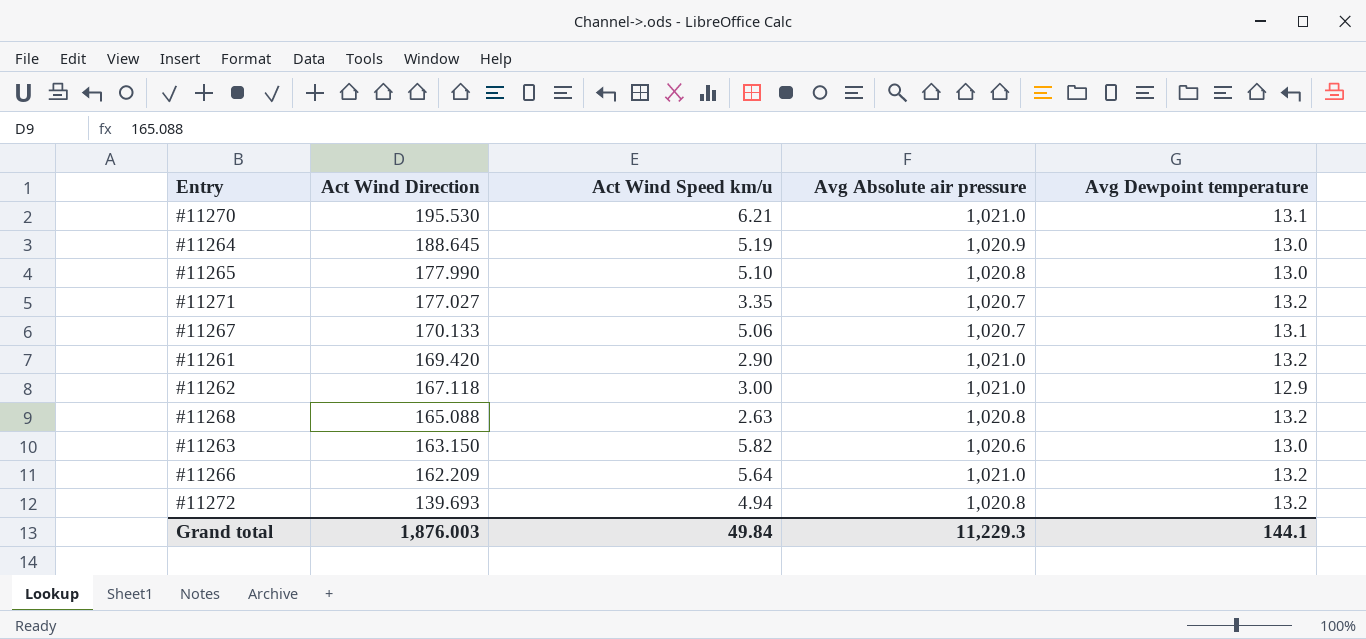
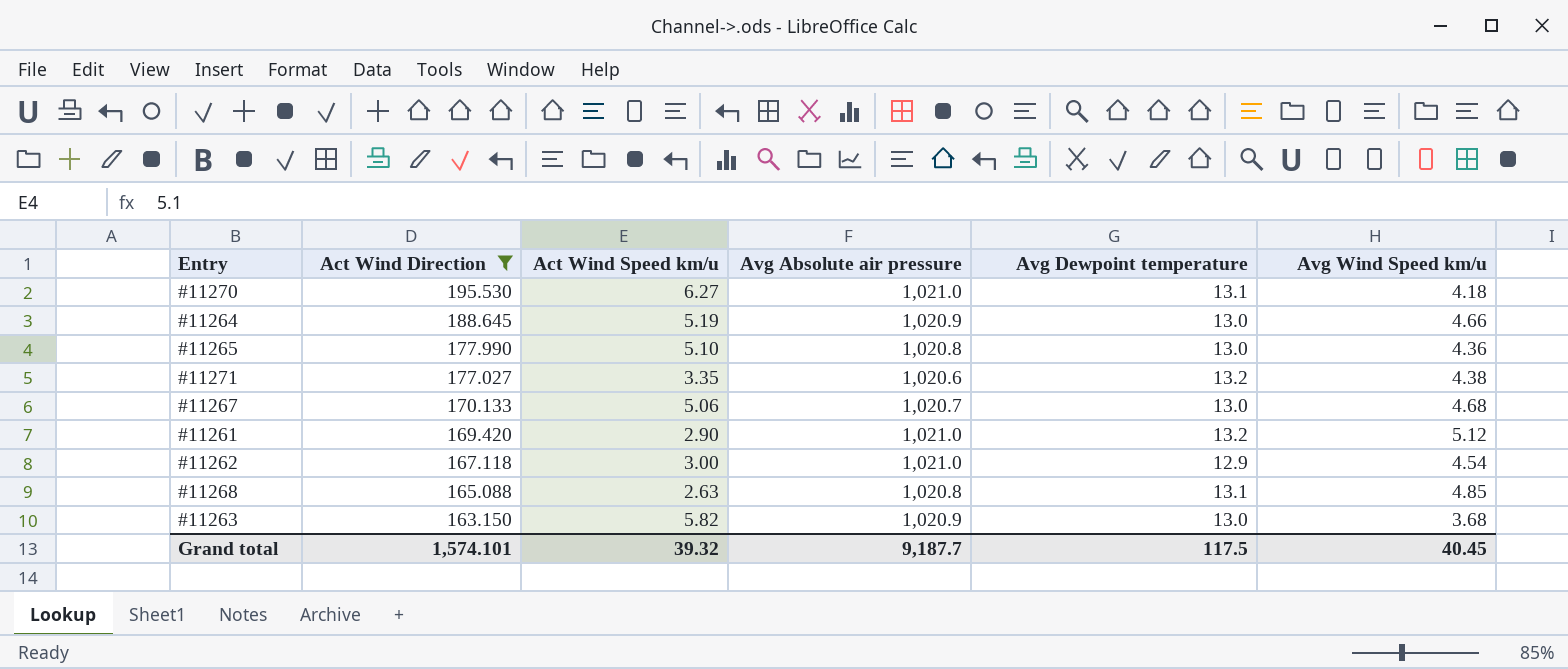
filter: none -> Act Wind Direction >= 163.150
column Avg Wind Speed km/u | position: none -> 6
#11270 | Act Wind Speed km/u: 6.21 -> 6.27
#11271 | Avg Absolute air pressure: 1,020.7 -> 1,020.6
#11267 | Avg Dewpoint temperature: 13.1 -> 13.0
#11268 | Avg Dewpoint temperature: 13.2 -> 13.1
#11263 | Avg Absolute air pressure: 1,020.6 -> 1,020.9
Grand total | Act Wind Direction: 1,876.003 -> 1,574.101
Grand total | Act Wind Speed km/u: 49.84 -> 39.32
Grand total | Avg Absolute air pressure: 11,229.3 -> 9,187.7
Grand total | Avg Dewpoint temperature: 144.1 -> 117.5

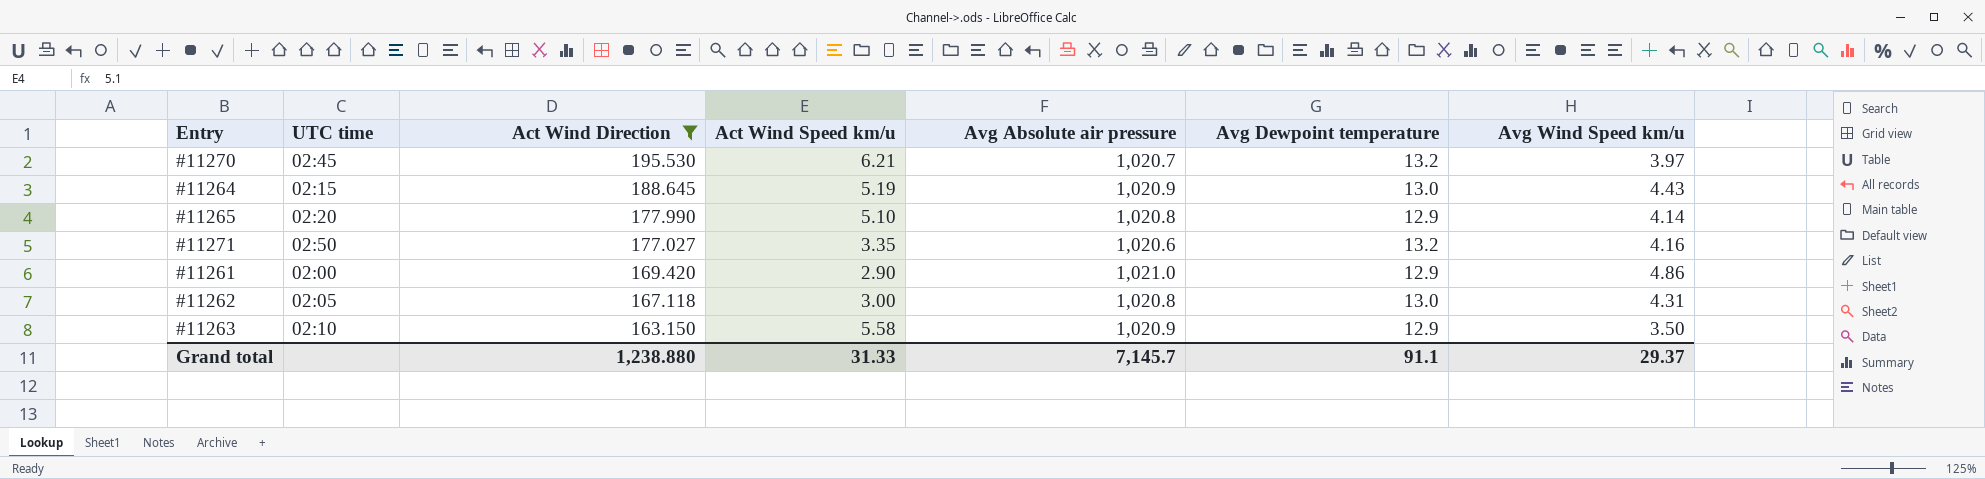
column UTC time | position: none -> 2
row #11267: 170.133 | 5.06 | 1,020.7 | 13.0 | 4.68 -> none
row #11268: 165.088 | 2.63 | 1,020.8 | 13.1 | 4.85 -> none
#11270 | Act Wind Speed km/u: 6.27 -> 6.21
#11270 | Avg Absolute air pressure: 1,021.0 -> 1,020.7
#11270 | Avg Dewpoint temperature: 13.1 -> 13.2
#11270 | Avg Wind Speed km/u: 4.18 -> 3.97
#11264 | Avg Wind Speed km/u: 4.66 -> 4.43
#11265 | Avg Dewpoint temperature: 13.0 -> 12.9
#11265 | Avg Wind Speed km/u: 4.36 -> 4.14
#11271 | Avg Wind Speed km/u: 4.38 -> 4.16
#11261 | Avg Dewpoint temperature: 13.2 -> 12.9
#11261 | Avg Wind Speed km/u: 5.12 -> 4.86
#11262 | Avg Absolute air pressure: 1,021.0 -> 1,020.8
#11262 | Avg Dewpoint temperature: 12.9 -> 13.0
#11262 | Avg Wind Speed km/u: 4.54 -> 4.31
#11263 | Act Wind Speed km/u: 5.82 -> 5.58
#11263 | Avg Dewpoint temperature: 13.0 -> 12.9
#11263 | Avg Wind Speed km/u: 3.68 -> 3.50
Grand total | Act Wind Direction: 1,574.101 -> 1,238.880
Grand total | Act Wind Speed km/u: 39.32 -> 31.33
Grand total | Avg Absolute air pressure: 9,187.7 -> 7,145.7
Grand total | Avg Dewpoint temperature: 117.5 -> 91.1
Grand total | Avg Wind Speed km/u: 40.45 -> 29.37

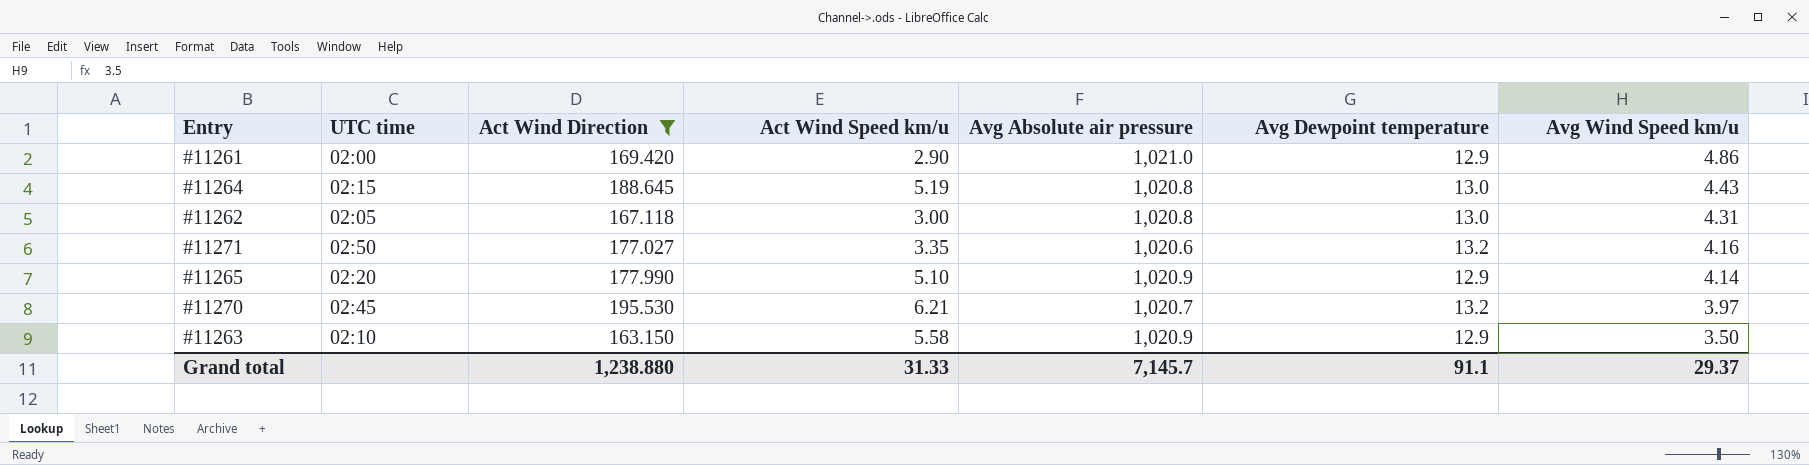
row order: Act Wind Direction descending -> Avg Wind Speed km/u descending
#11264 | Avg Absolute air pressure: 1,020.9 -> 1,020.8
#11265 | Avg Absolute air pressure: 1,020.8 -> 1,020.9

